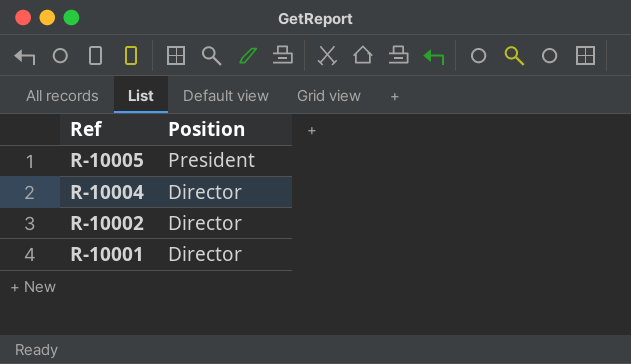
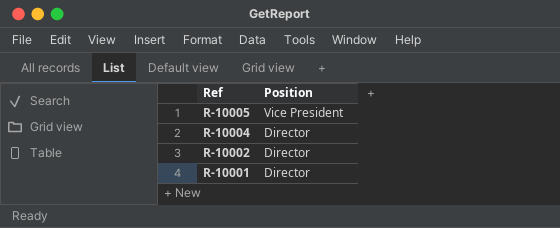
R-10005 | Position: President -> Vice President

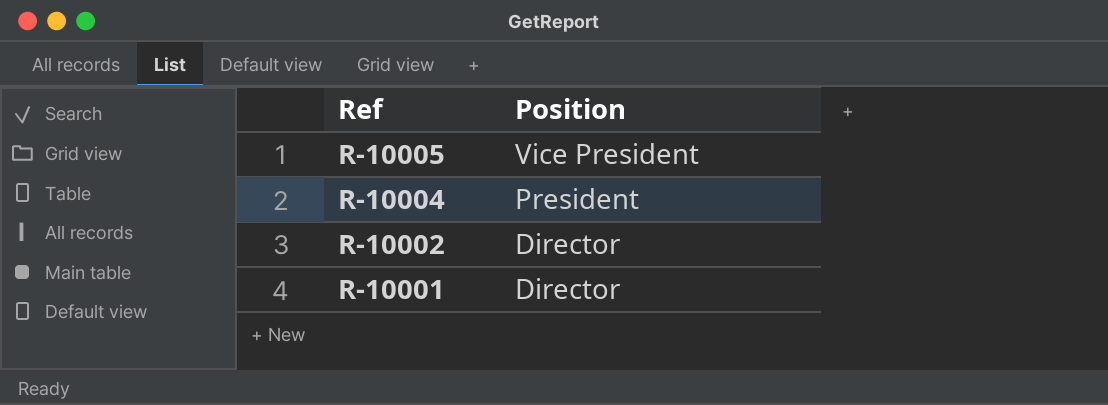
R-10004 | Position: Director -> President

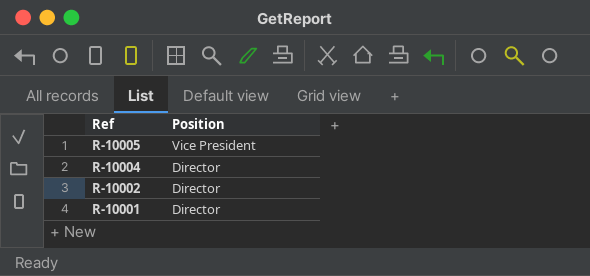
R-10004 | Position: President -> Director

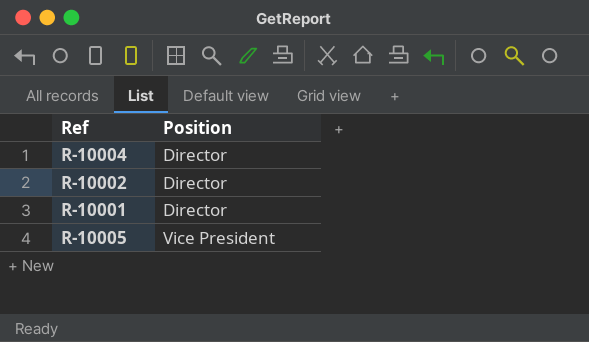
row order: Ref descending -> Position ascending

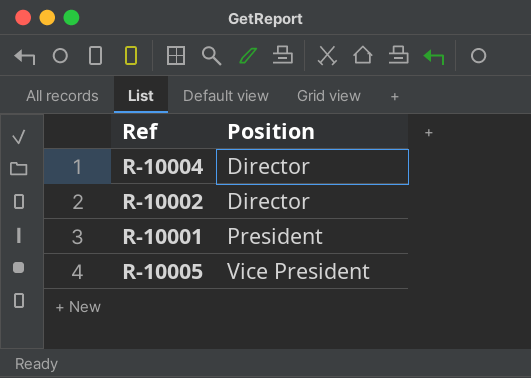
R-10001 | Position: Director -> President

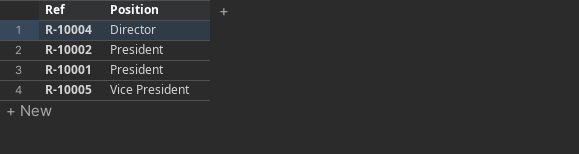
R-10002 | Position: Director -> President

